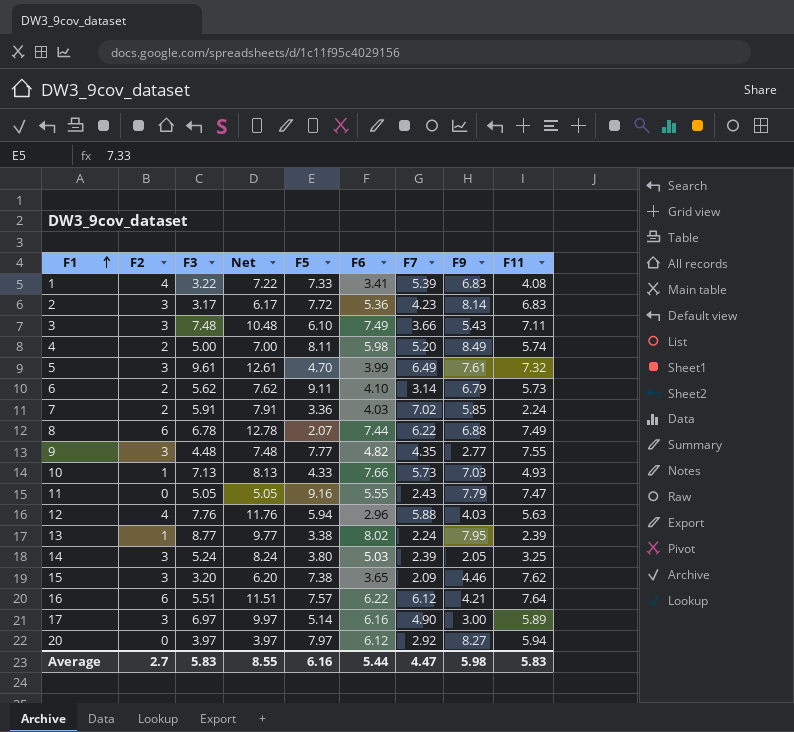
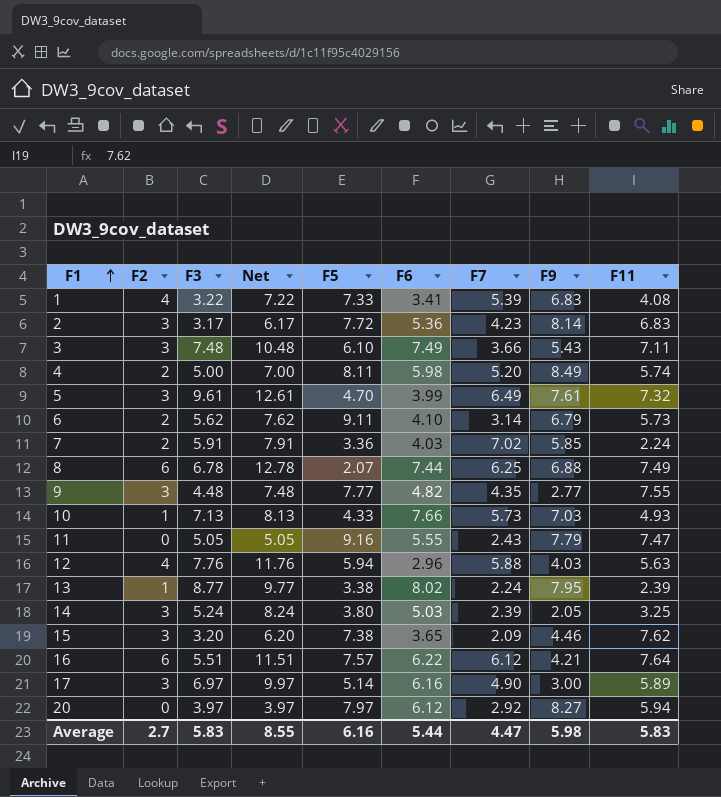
8 | F7: 6.22 -> 6.25

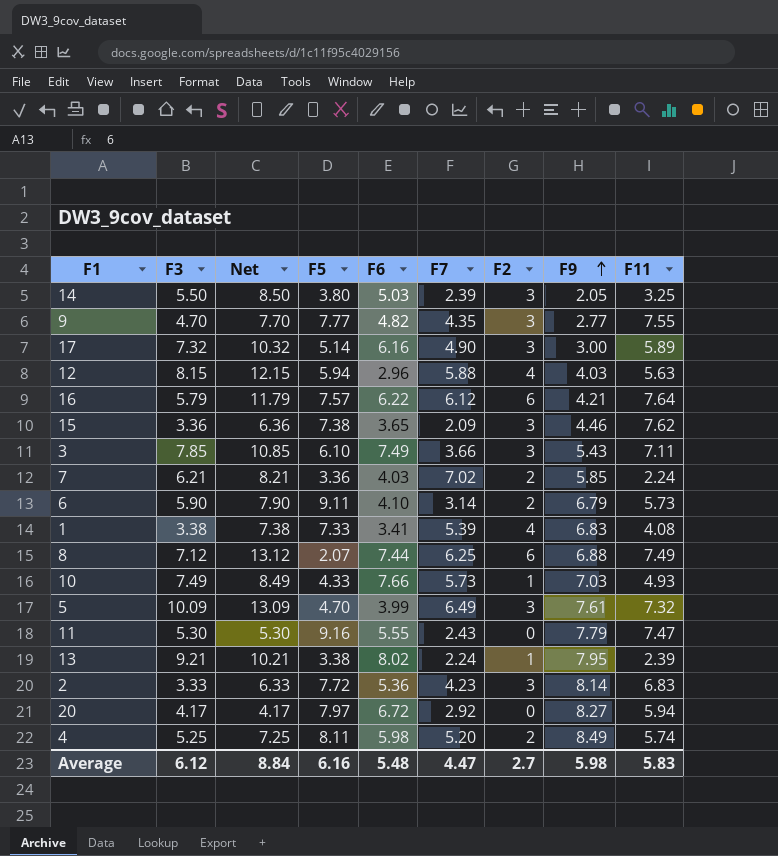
row order: F1 ascending -> F9 ascending
column F2 | position: 2 -> 7
14 | F3: 5.24 -> 5.50
14 | Net: 8.24 -> 8.50
9 | F3: 4.48 -> 4.70
9 | Net: 7.48 -> 7.70
17 | F3: 6.97 -> 7.32
17 | Net: 9.97 -> 10.32
12 | F3: 7.76 -> 8.15
12 | Net: 11.76 -> 12.15
16 | F3: 5.51 -> 5.79
16 | Net: 11.51 -> 11.79
15 | F3: 3.20 -> 3.36
15 | Net: 6.20 -> 6.36
3 | F3: 7.48 -> 7.85
3 | Net: 10.48 -> 10.85
7 | F3: 5.91 -> 6.21
7 | Net: 7.91 -> 8.21
6 | F3: 5.62 -> 5.90
6 | Net: 7.62 -> 7.90
1 | F3: 3.22 -> 3.38
1 | Net: 7.22 -> 7.38
8 | F3: 6.78 -> 7.12
8 | Net: 12.78 -> 13.12
10 | F3: 7.13 -> 7.49
10 | Net: 8.13 -> 8.49
5 | F3: 9.61 -> 10.09
5 | Net: 12.61 -> 13.09
11 | F3: 5.05 -> 5.30
11 | Net: 5.05 -> 5.30
13 | F3: 8.77 -> 9.21
13 | Net: 9.77 -> 10.21
2 | F3: 3.17 -> 3.33
2 | Net: 6.17 -> 6.33
20 | F3: 3.97 -> 4.17
20 | Net: 3.97 -> 4.17
20 | F6: 6.12 -> 6.72
4 | F3: 5.00 -> 5.25
4 | Net: 7.00 -> 7.25
Average | F3: 5.83 -> 6.12
Average | Net: 8.55 -> 8.84
Average | F6: 5.44 -> 5.48

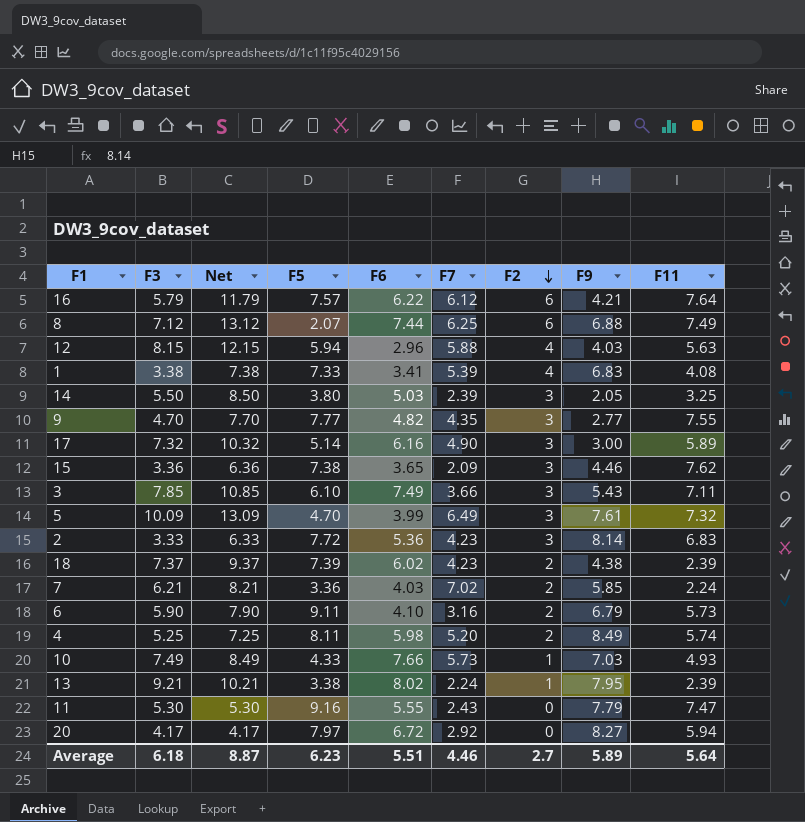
row order: F9 ascending -> F2 descending
row 18: none -> 7.37 | 9.37 | 7.39 | 6.02 | 4.23 | 2 | 4.38 | 2.39
6 | F7: 3.14 -> 3.16
Average | F3: 6.12 -> 6.18
Average | Net: 8.84 -> 8.87
Average | F5: 6.16 -> 6.23
Average | F6: 5.48 -> 5.51
Average | F7: 4.47 -> 4.46
Average | F9: 5.98 -> 5.89
Average | F11: 5.83 -> 5.64

